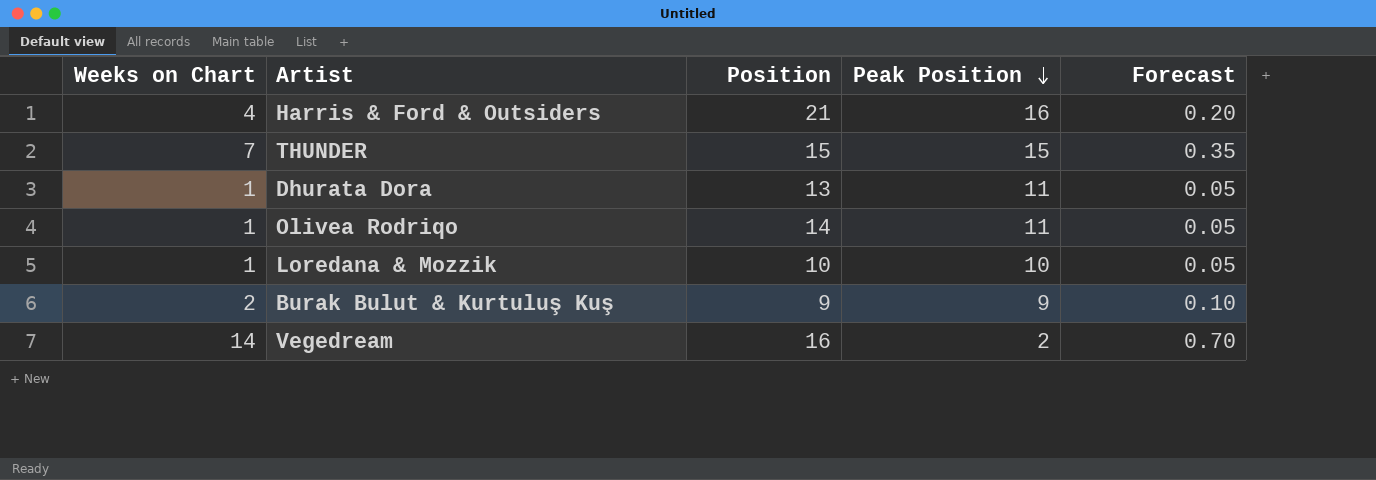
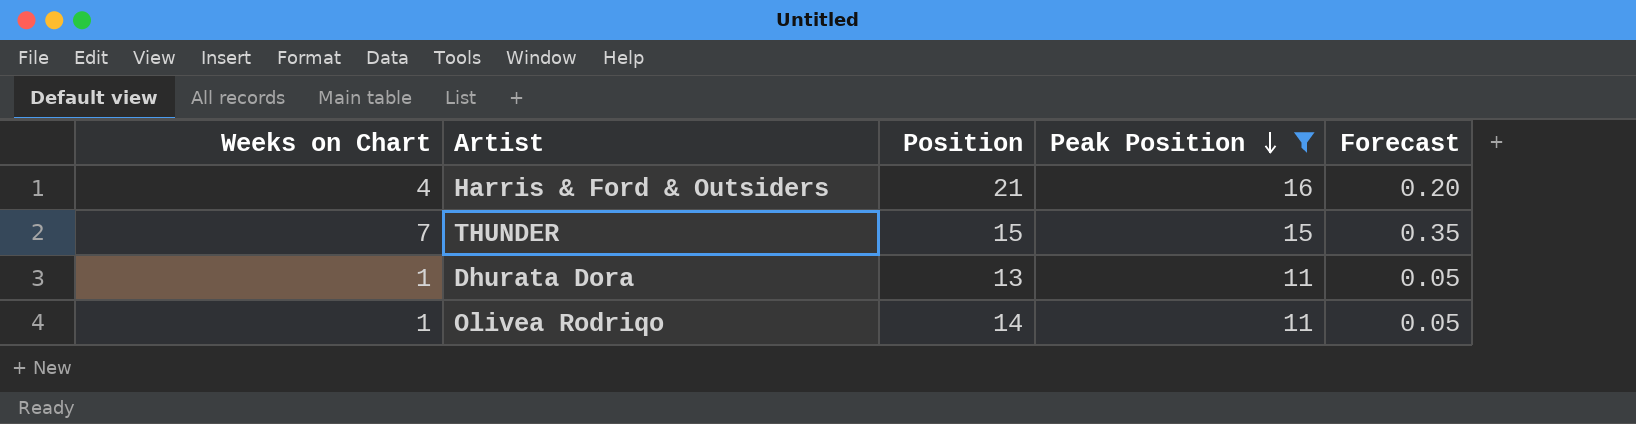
filter: none -> Peak Position >= 11

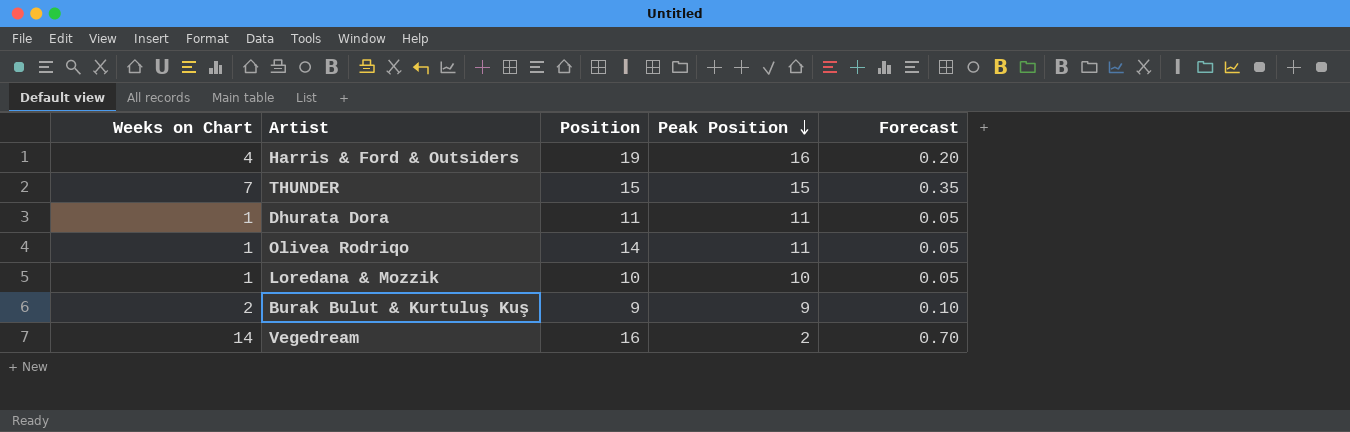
filter: Peak Position >= 11 -> none
Harris & Ford & Outsiders | Position: 21 -> 19
Dhurata Dora | Position: 13 -> 11

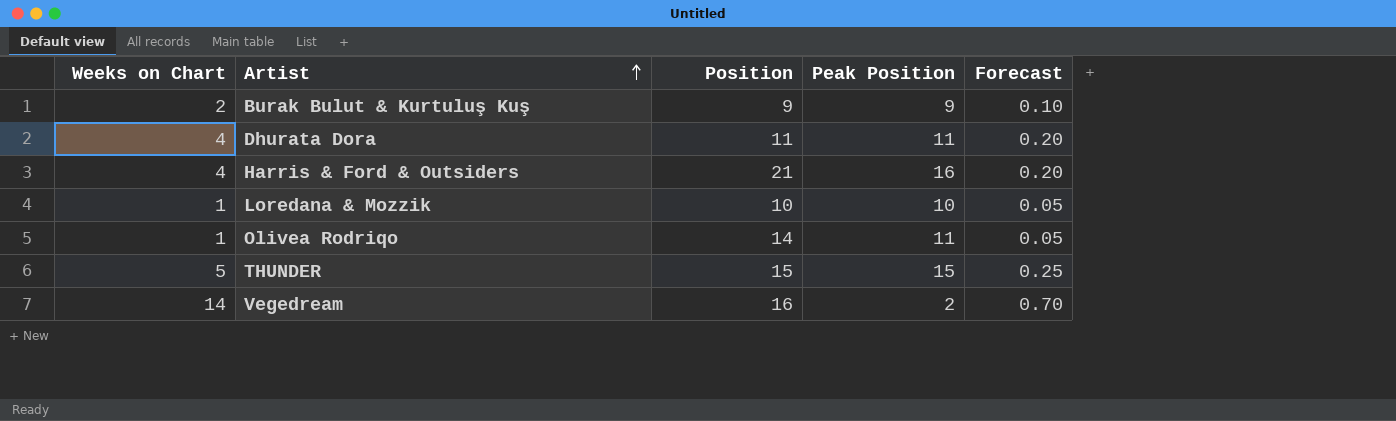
row order: Peak Position descending -> Artist ascending
Dhurata Dora | Weeks on Chart: 1 -> 4
Dhurata Dora | Forecast: 0.05 -> 0.20
Harris & Ford & Outsiders | Position: 19 -> 21
THUNDER | Weeks on Chart: 7 -> 5
THUNDER | Forecast: 0.35 -> 0.25

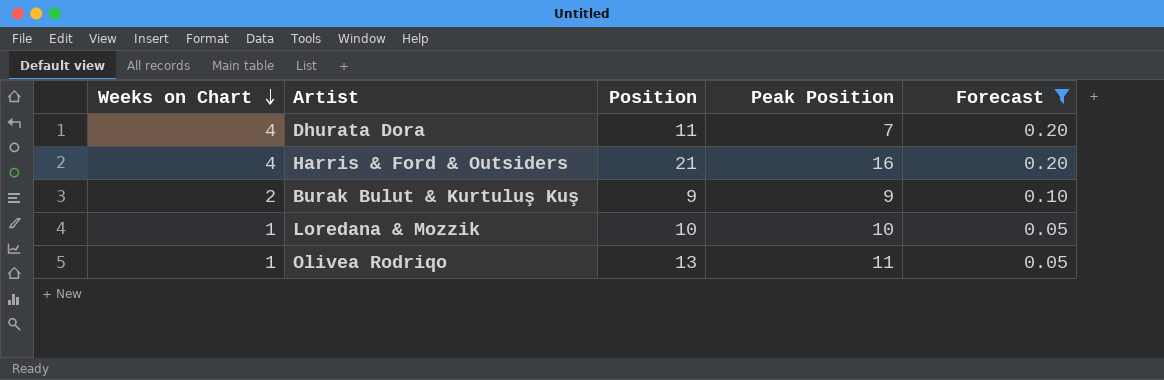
filter: none -> Forecast <= 0.20
row order: Artist ascending -> Weeks on Chart descending
Dhurata Dora | Peak Position: 11 -> 7
Olivea Rodriqo | Position: 14 -> 13

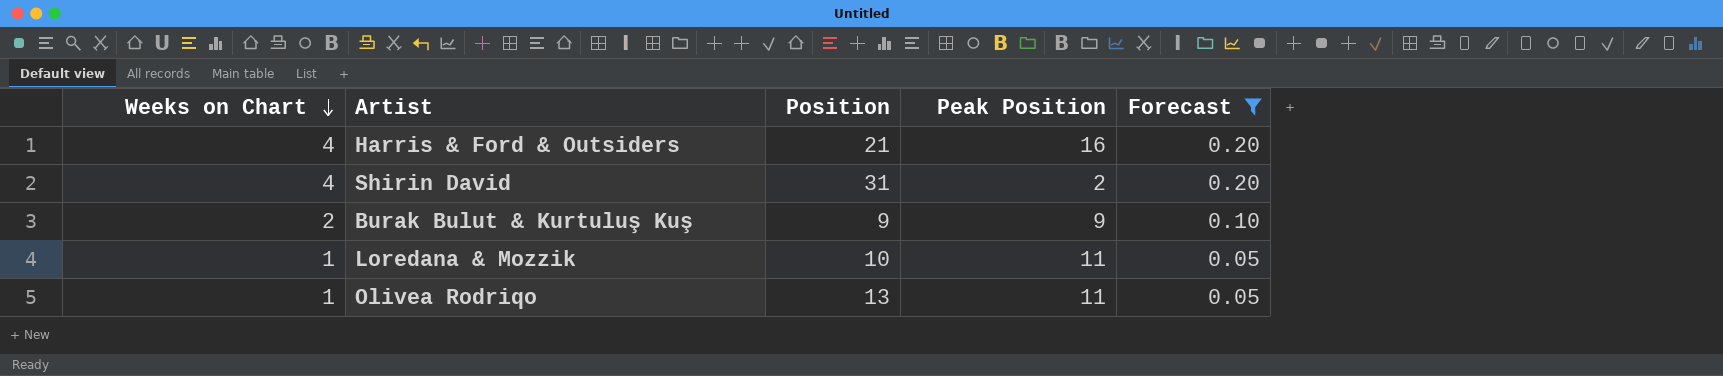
row Dhurata Dora: 4 | 11 | 7 | 0.20 -> none
row Shirin David: none -> 4 | 31 | 2 | 0.20
Loredana & Mozzik | Peak Position: 10 -> 11

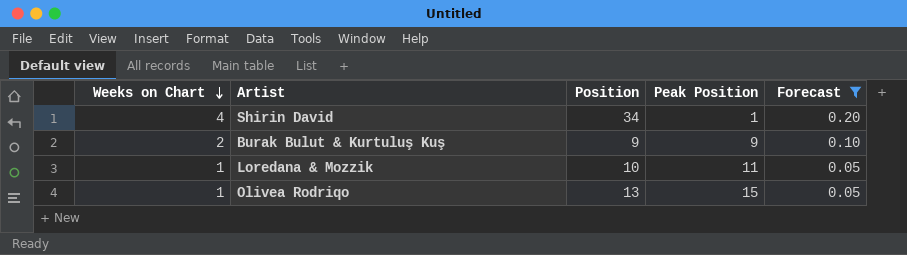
row Harris & Ford & Outsiders: 4 | 21 | 16 | 0.20 -> none
Shirin David | Position: 31 -> 34
Shirin David | Peak Position: 2 -> 1
Olivea Rodriqo | Peak Position: 11 -> 15

